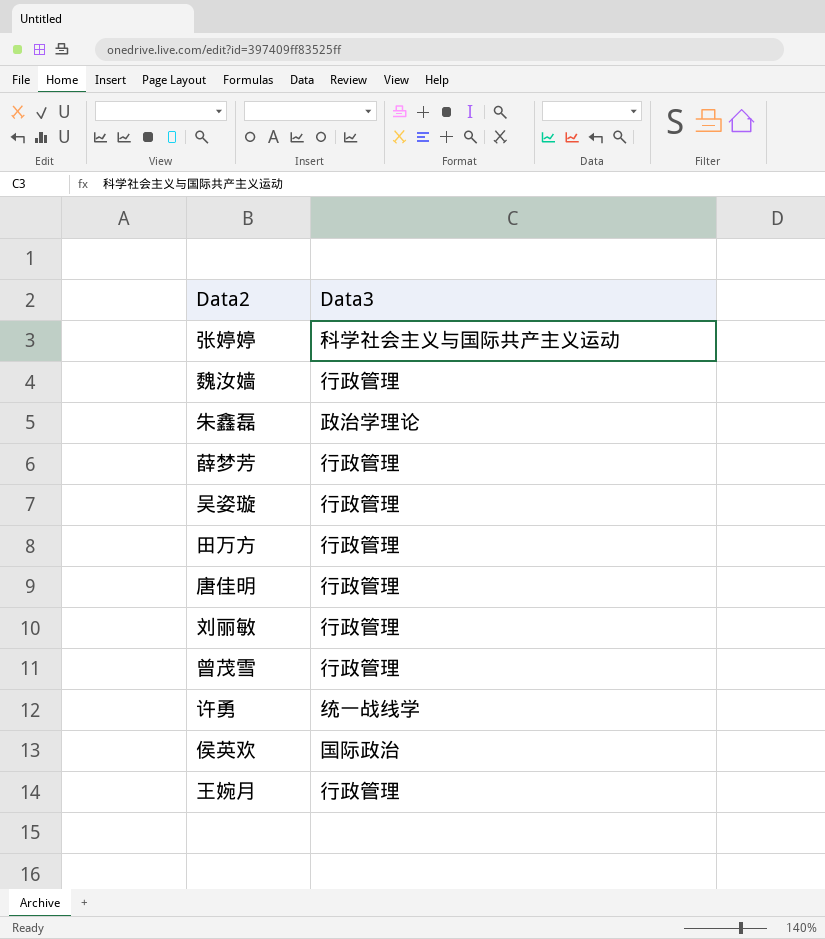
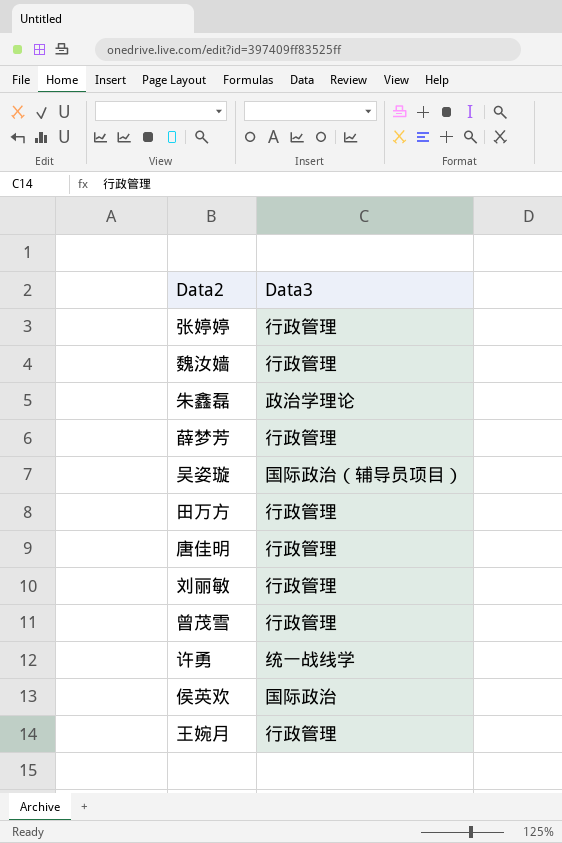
张婷婷 | Data3: 科学社会主义与国际共产主义运动 -> 行政管理
吴姿璇 | Data3: 行政管理 -> 国际政治（辅导员项目）

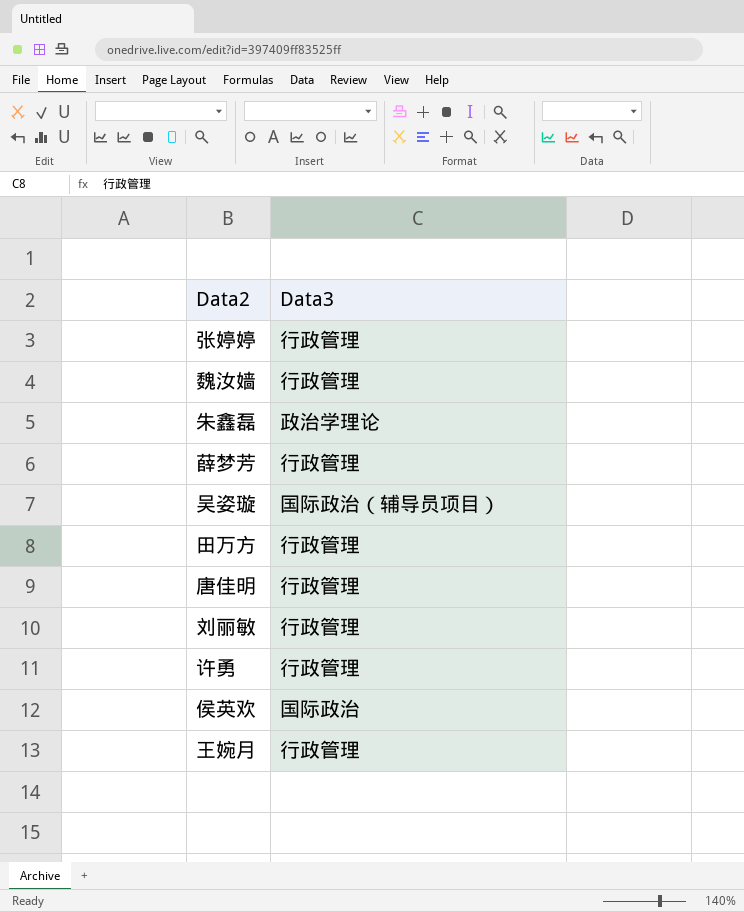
row 曾茂雪: 行政管理 -> none
许勇 | Data3: 统一战线学 -> 行政管理

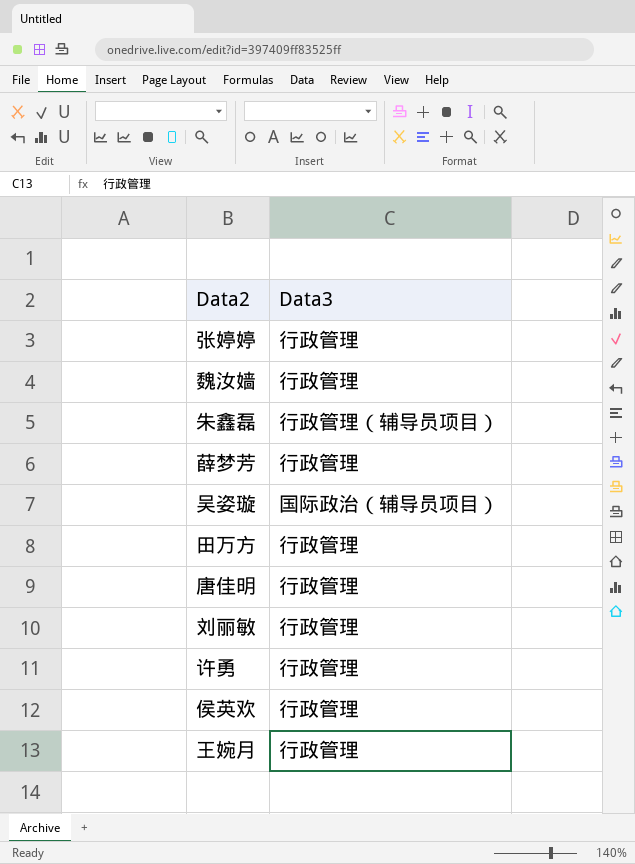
朱鑫磊 | Data3: 政治学理论 -> 行政管理（辅导员项目）
侯英欢 | Data3: 国际政治 -> 行政管理

